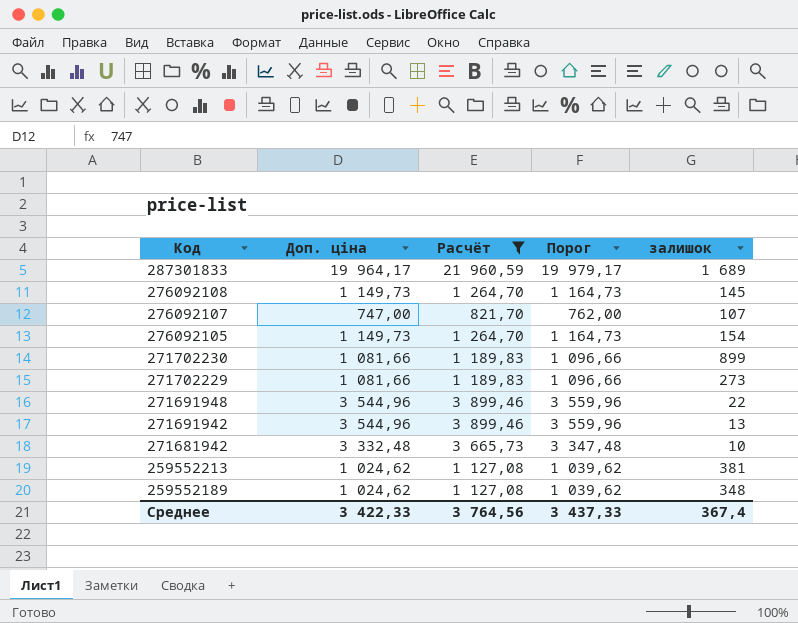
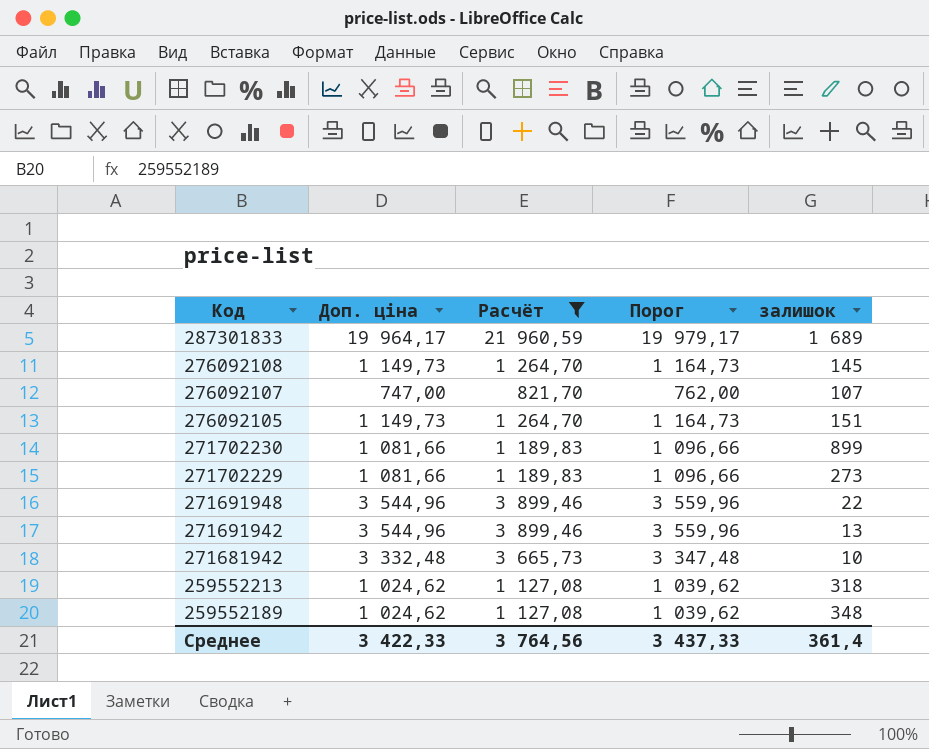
276092105 | залишок: 154 -> 151
259552213 | залишок: 381 -> 318
Среднее | залишок: 367,4 -> 361,4

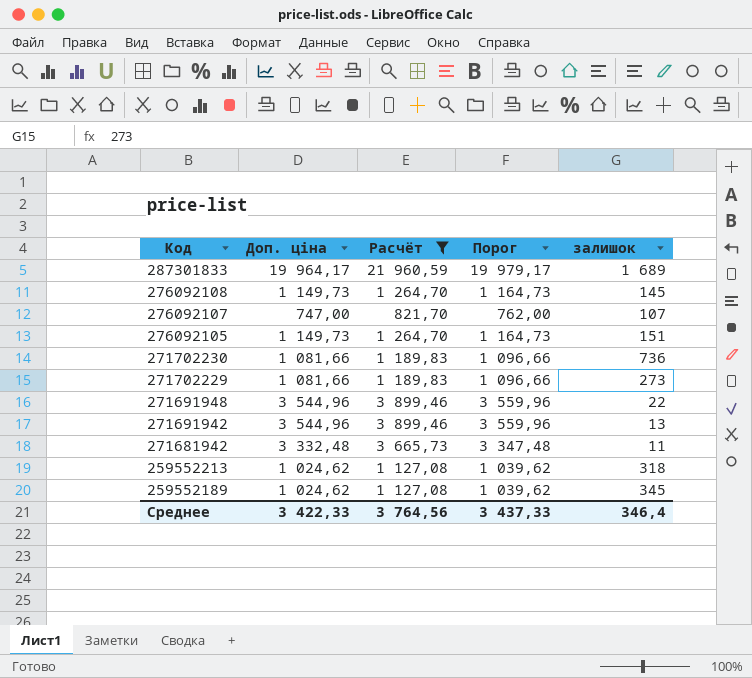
271702230 | залишок: 899 -> 736
271681942 | залишок: 10 -> 11
259552189 | залишок: 348 -> 345
Среднее | залишок: 361,4 -> 346,4

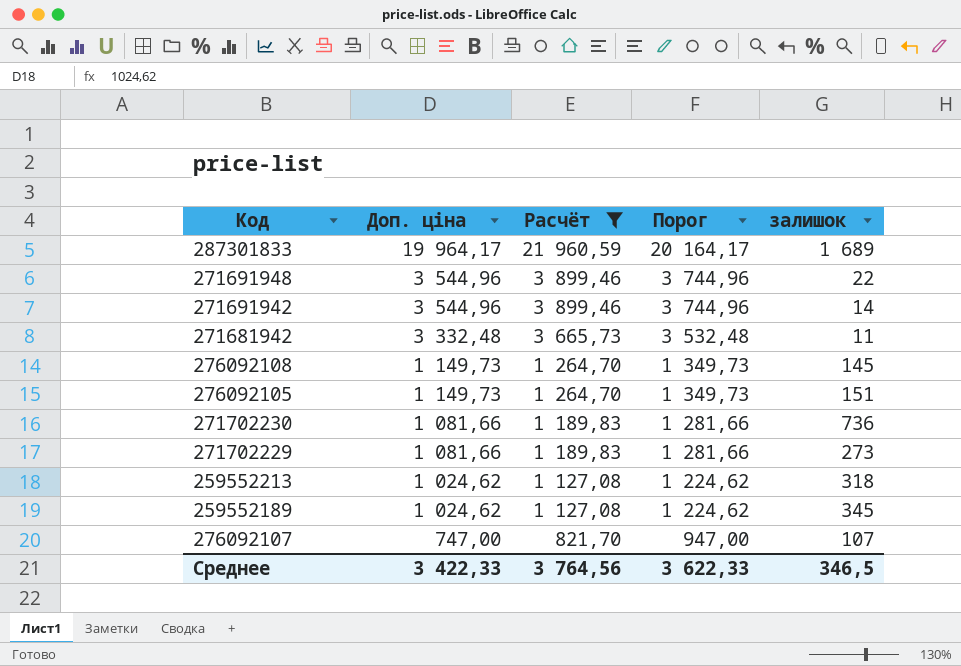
row order: Код descending -> Доп. ціна descending
column Порог | formula: [Доп. ціна] + 15 -> [Доп. ціна] + 200
271691942 | залишок: 13 -> 14
Среднее | Порог: 3 437,33 -> 3 622,33
Среднее | залишок: 346,4 -> 346,5

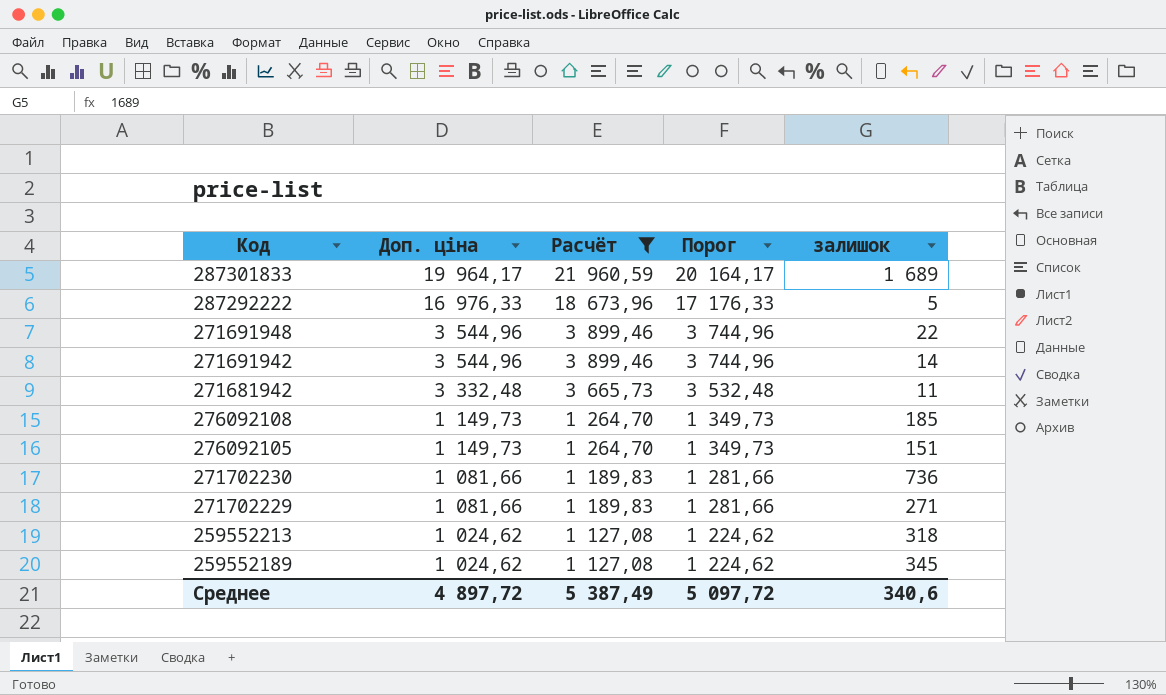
row 276092107: 747,00 | 821,70 | 947,00 | 107 -> none
row 287292222: none -> 16 976,33 | 18 673,96 | 17 176,33 | 5
276092108 | залишок: 145 -> 185
271702229 | залишок: 273 -> 271
Среднее | Доп. ціна: 3 422,33 -> 4 897,72
Среднее | Расчёт: 3 764,56 -> 5 387,49
Среднее | Порог: 3 622,33 -> 5 097,72
Среднее | залишок: 346,5 -> 340,6

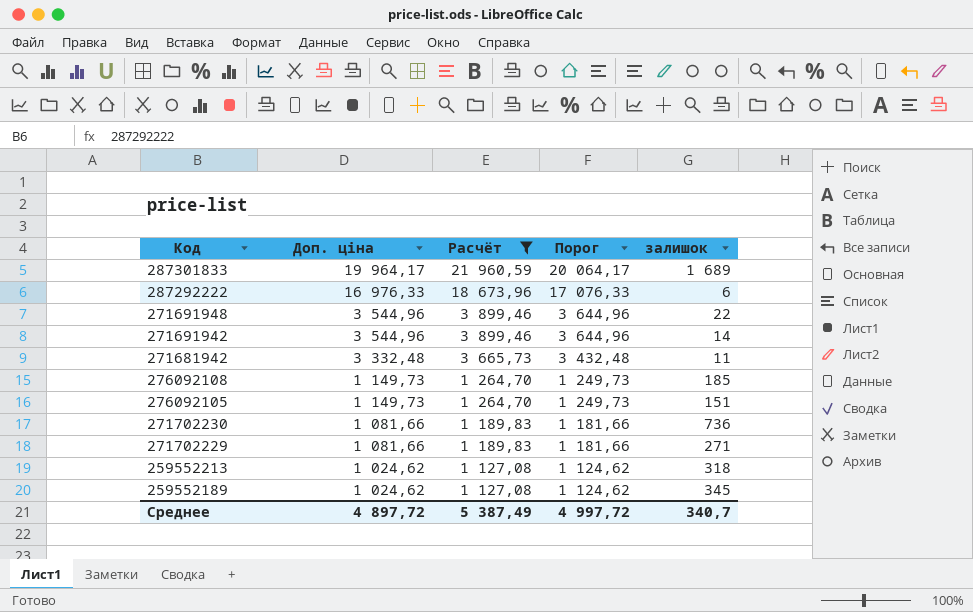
column Порог | formula: [Доп. ціна] + 200 -> [Доп. ціна] + 100
287292222 | залишок: 5 -> 6
Среднее | Порог: 5 097,72 -> 4 997,72
Среднее | залишок: 340,6 -> 340,7

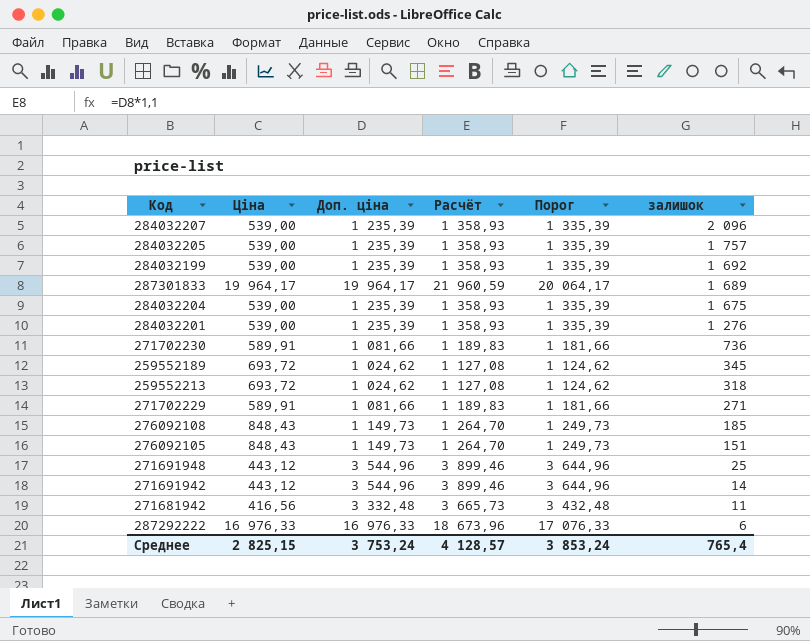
filter: Расчёт != 1 358,93 -> none
row order: Доп. ціна descending -> залишок descending
column Ціна | position: none -> 2
271691948 | залишок: 22 -> 25
Среднее | Доп. ціна: 4 897,72 -> 3 753,24
Среднее | Расчёт: 5 387,49 -> 4 128,57
Среднее | Порог: 4 997,72 -> 3 853,24
Среднее | залишок: 340,7 -> 765,4

